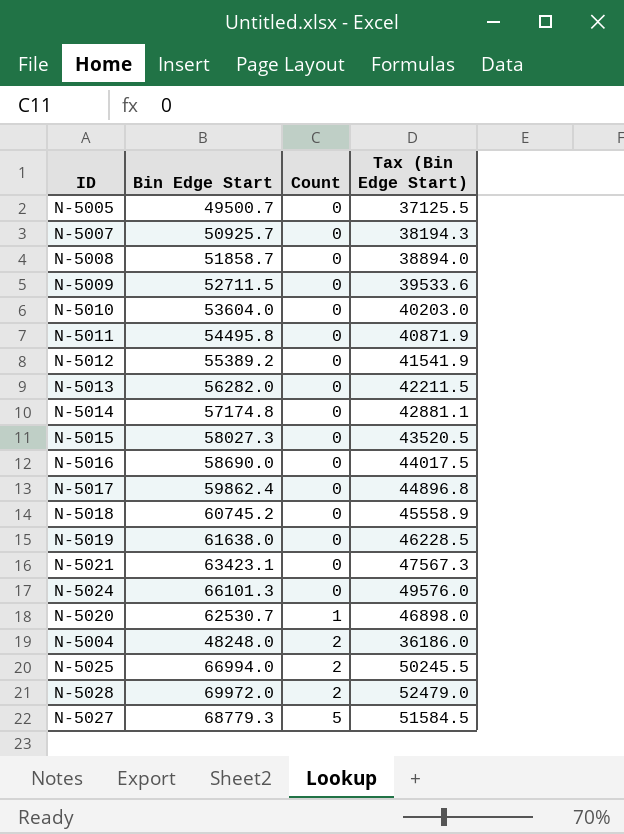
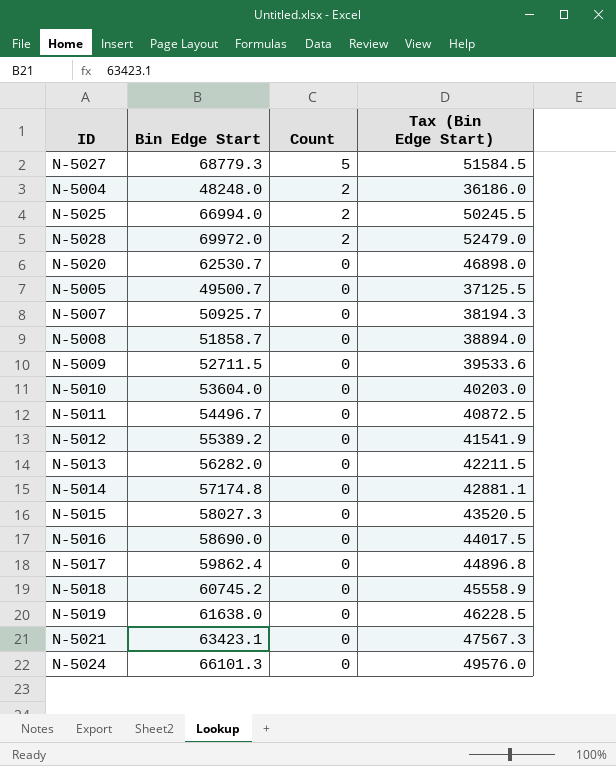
row order: Count ascending -> Count descending
N-5020 | Count: 1 -> 0
N-5011 | Bin Edge Start: 54495.8 -> 54496.7
N-5011 | Tax (Bin Edge Start): 40871.9 -> 40872.5

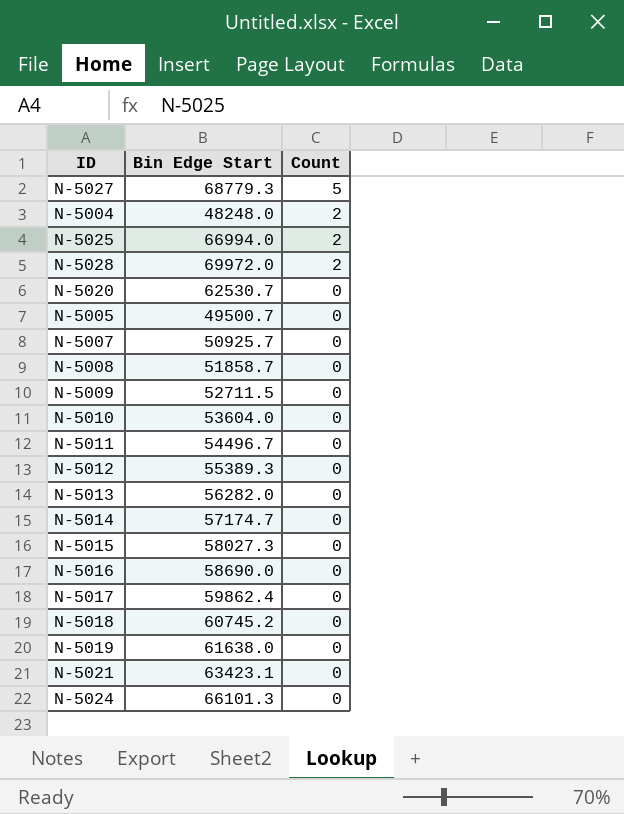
column Tax (Bin Edge Start) | formula: [Bin Edge Start] * 0.75 -> none
N-5012 | Bin Edge Start: 55389.2 -> 55389.3
N-5014 | Bin Edge Start: 57174.8 -> 57174.7

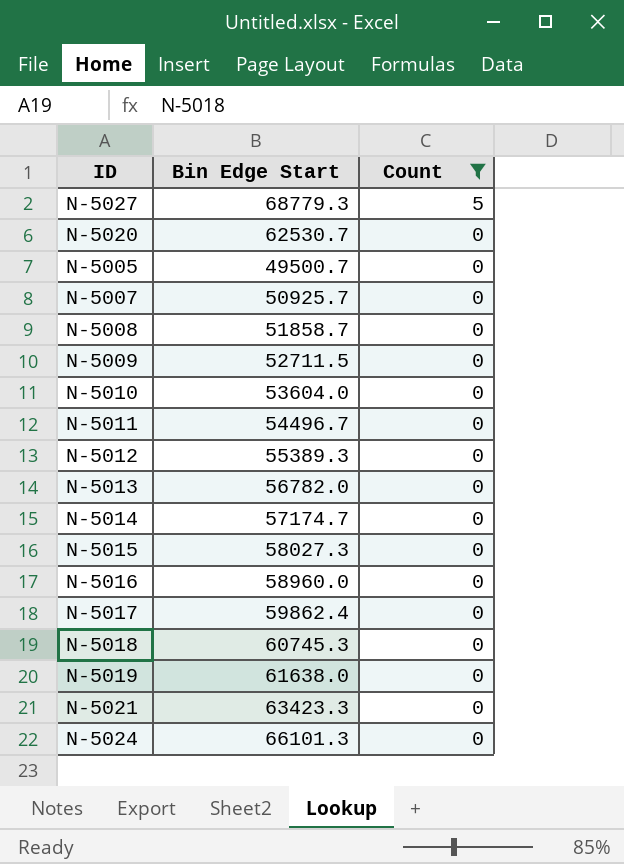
filter: none -> Count != 2
N-5013 | Bin Edge Start: 56282.0 -> 56782.0
N-5016 | Bin Edge Start: 58690.0 -> 58960.0
N-5018 | Bin Edge Start: 60745.2 -> 60745.3
N-5021 | Bin Edge Start: 63423.1 -> 63423.3

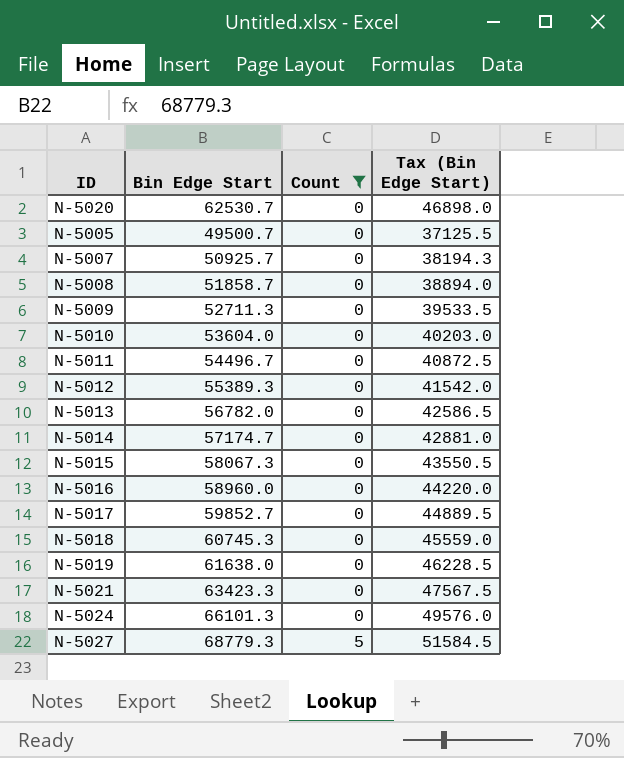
row order: Count descending -> Count ascending
column Tax (Bin Edge Start) | formula: none -> [Bin Edge Start] * 0.75
N-5009 | Bin Edge Start: 52711.5 -> 52711.3
N-5015 | Bin Edge Start: 58027.3 -> 58067.3
N-5017 | Bin Edge Start: 59862.4 -> 59852.7

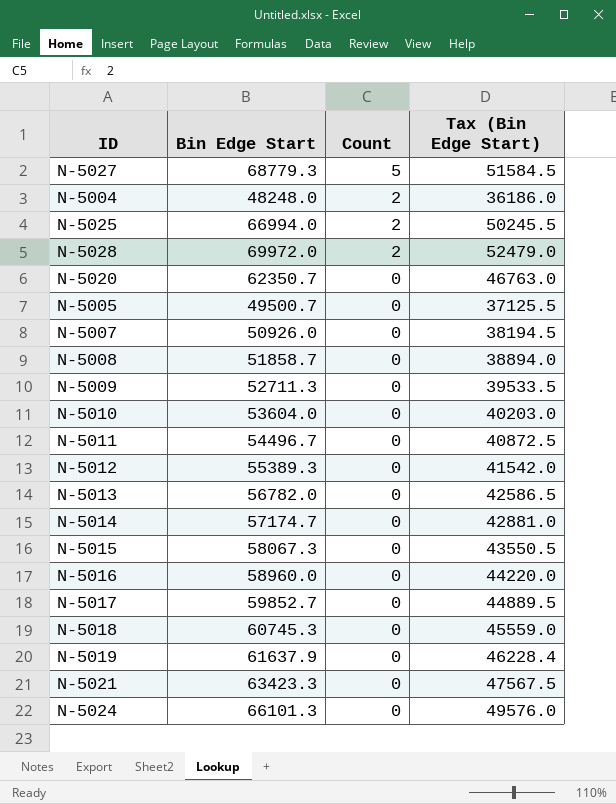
filter: Count != 2 -> none
row order: Count ascending -> Count descending
N-5020 | Bin Edge Start: 62530.7 -> 62350.7
N-5020 | Tax (Bin Edge Start): 46898.0 -> 46763.0
N-5007 | Bin Edge Start: 50925.7 -> 50926.0
N-5007 | Tax (Bin Edge Start): 38194.3 -> 38194.5
N-5019 | Bin Edge Start: 61638.0 -> 61637.9
N-5019 | Tax (Bin Edge Start): 46228.5 -> 46228.4

